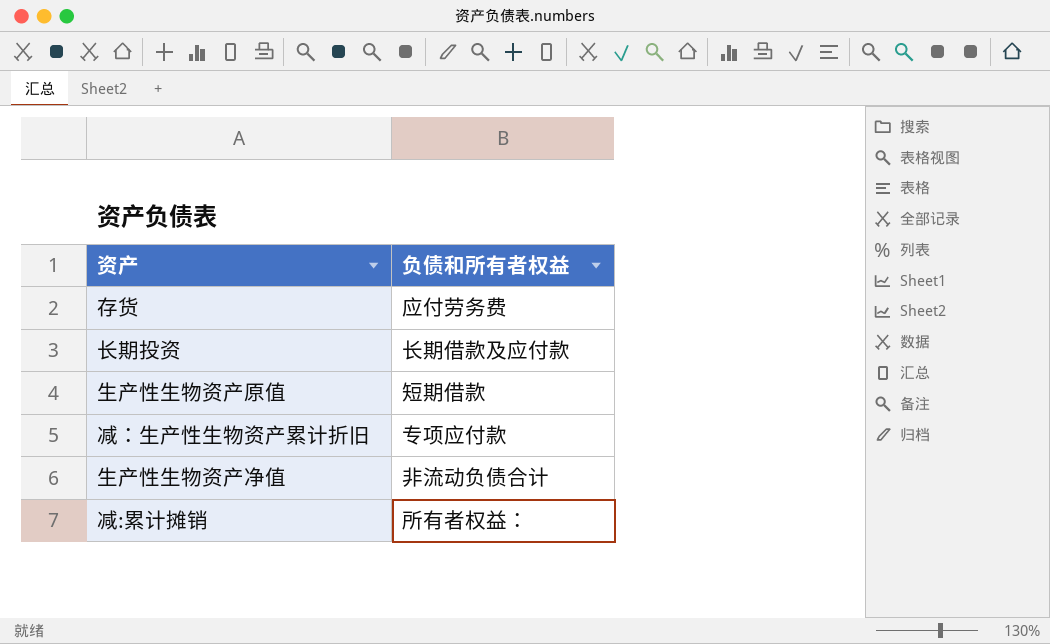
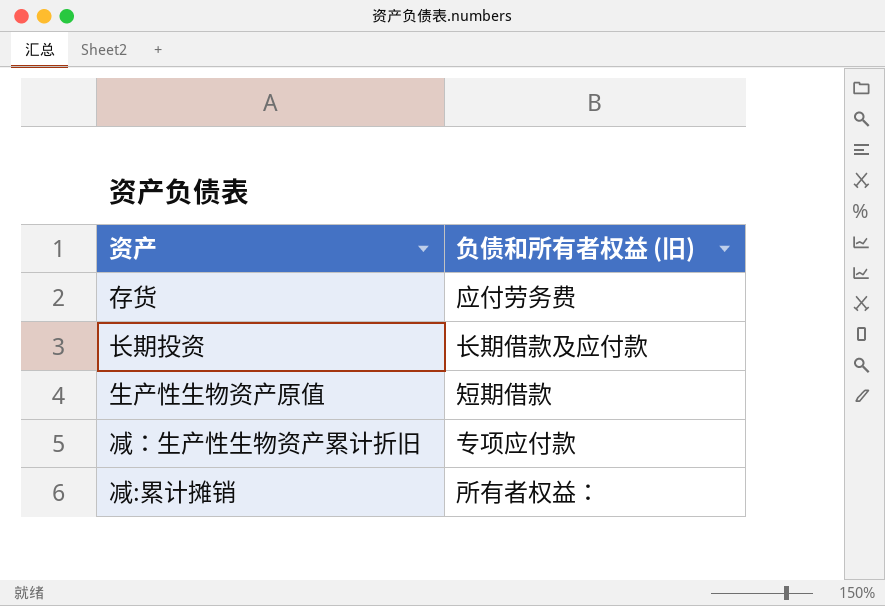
column name: 负债和所有者权益 -> 负债和所有者权益 (旧)
row 生产性生物资产净值: 非流动负债合计 -> none

